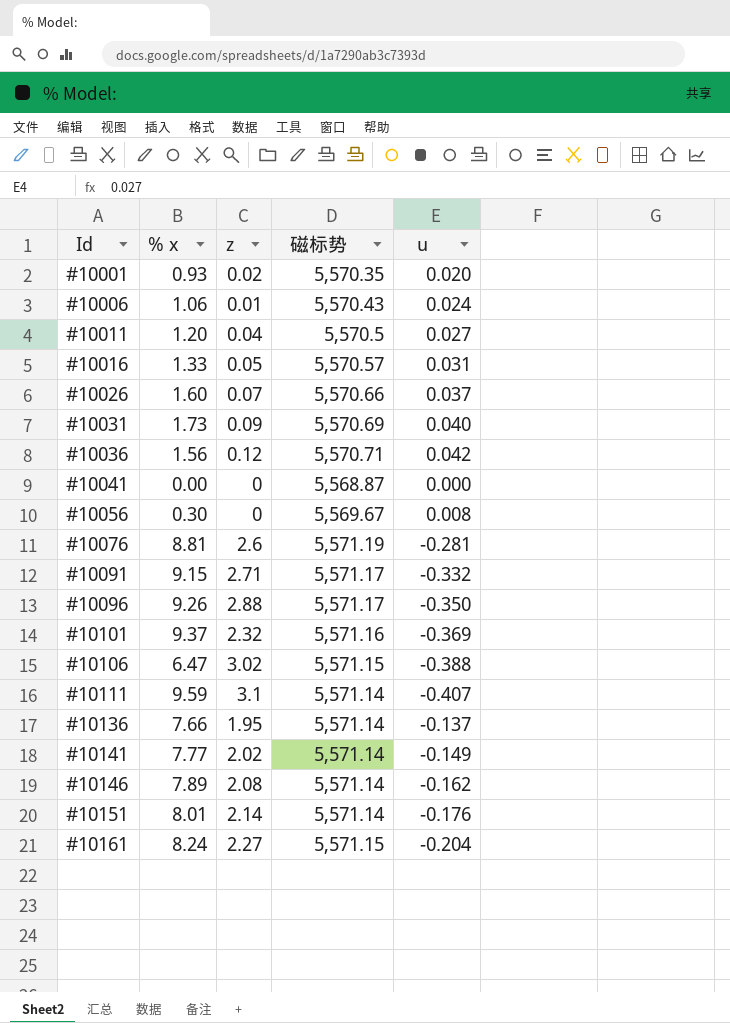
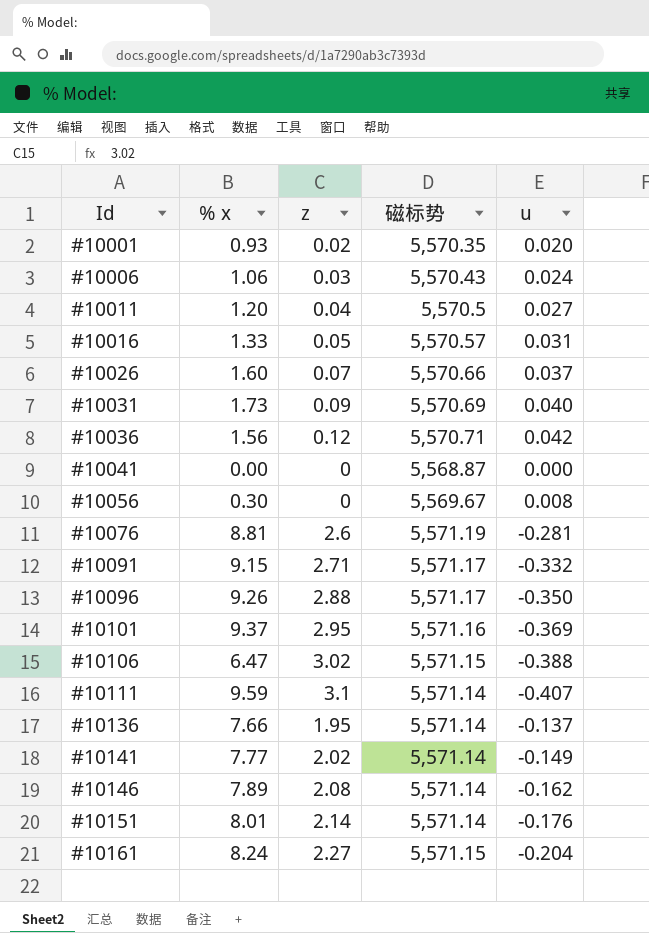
#10006 | z: 0.01 -> 0.03
#10101 | z: 2.32 -> 2.95

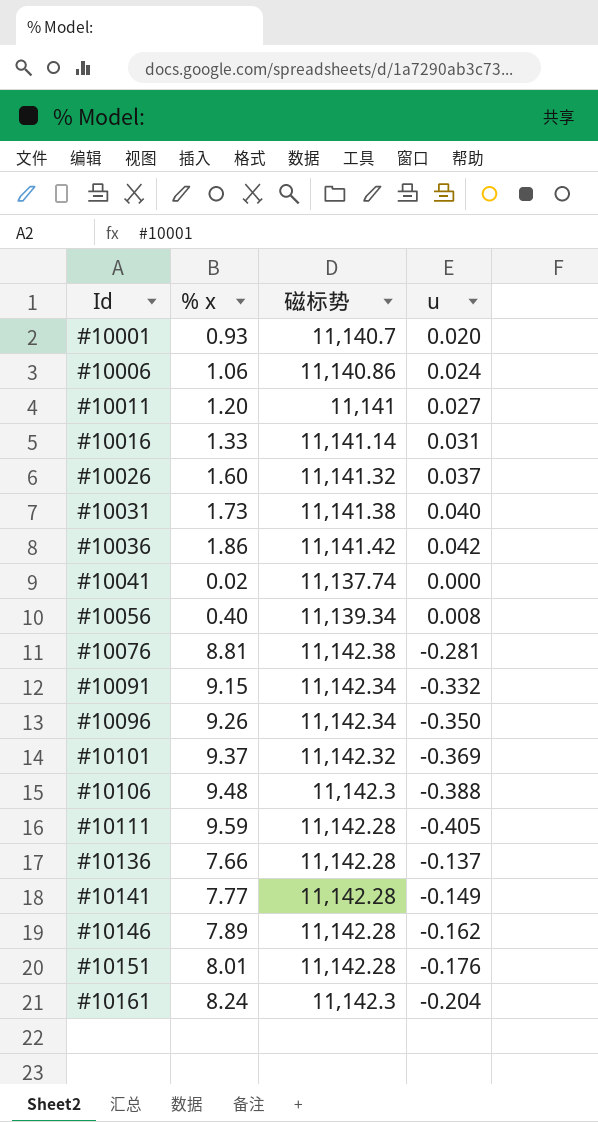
column z | position: 3 -> none
#10001 | 磁标势: 5,570.35 -> 11,140.7
#10006 | 磁标势: 5,570.43 -> 11,140.86
#10011 | 磁标势: 5,570.5 -> 11,141
#10016 | 磁标势: 5,570.57 -> 11,141.14
#10026 | 磁标势: 5,570.66 -> 11,141.32
#10031 | 磁标势: 5,570.69 -> 11,141.38
#10036 | % x: 1.56 -> 1.86
#10036 | 磁标势: 5,570.71 -> 11,141.42
#10041 | % x: 0.00 -> 0.02
#10041 | 磁标势: 5,568.87 -> 11,137.74
#10056 | % x: 0.30 -> 0.40
#10056 | 磁标势: 5,569.67 -> 11,139.34
#10076 | 磁标势: 5,571.19 -> 11,142.38
#10091 | 磁标势: 5,571.17 -> 11,142.34
#10096 | 磁标势: 5,571.17 -> 11,142.34
#10101 | 磁标势: 5,571.16 -> 11,142.32
#10106 | % x: 6.47 -> 9.48
#10106 | 磁标势: 5,571.15 -> 11,142.3
#10111 | 磁标势: 5,571.14 -> 11,142.28
#10111 | u: -0.407 -> -0.405
#10136 | 磁标势: 5,571.14 -> 11,142.28
#10141 | 磁标势: 5,571.14 -> 11,142.28
#10146 | 磁标势: 5,571.14 -> 11,142.28
#10151 | 磁标势: 5,571.14 -> 11,142.28
#10161 | 磁标势: 5,571.15 -> 11,142.3

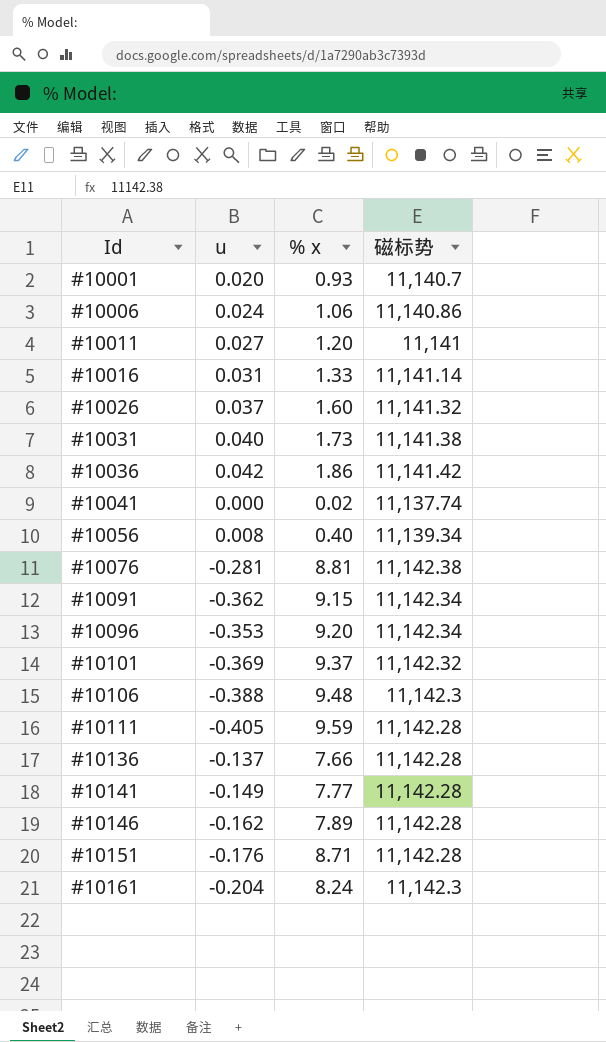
column u | position: 4 -> 2
#10091 | u: -0.332 -> -0.362
#10096 | u: -0.350 -> -0.353
#10096 | % x: 9.26 -> 9.20
#10151 | % x: 8.01 -> 8.71

